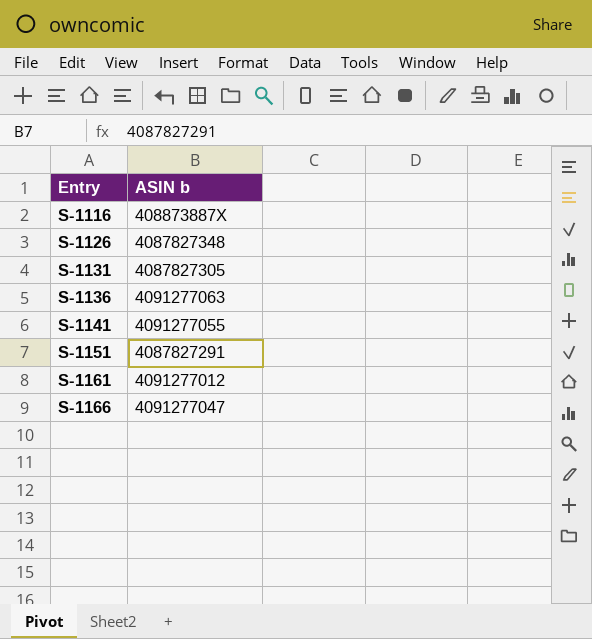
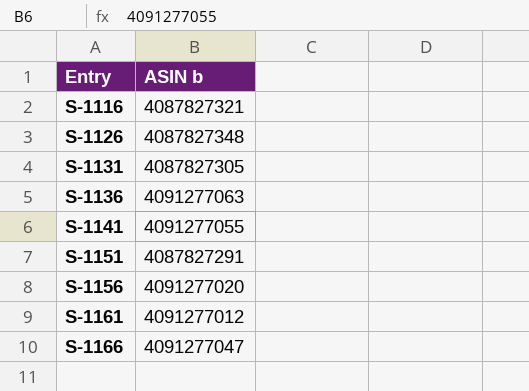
S-1116 | ASIN b: 408873887X -> 4087827321
row S-1156: none -> 4091277020

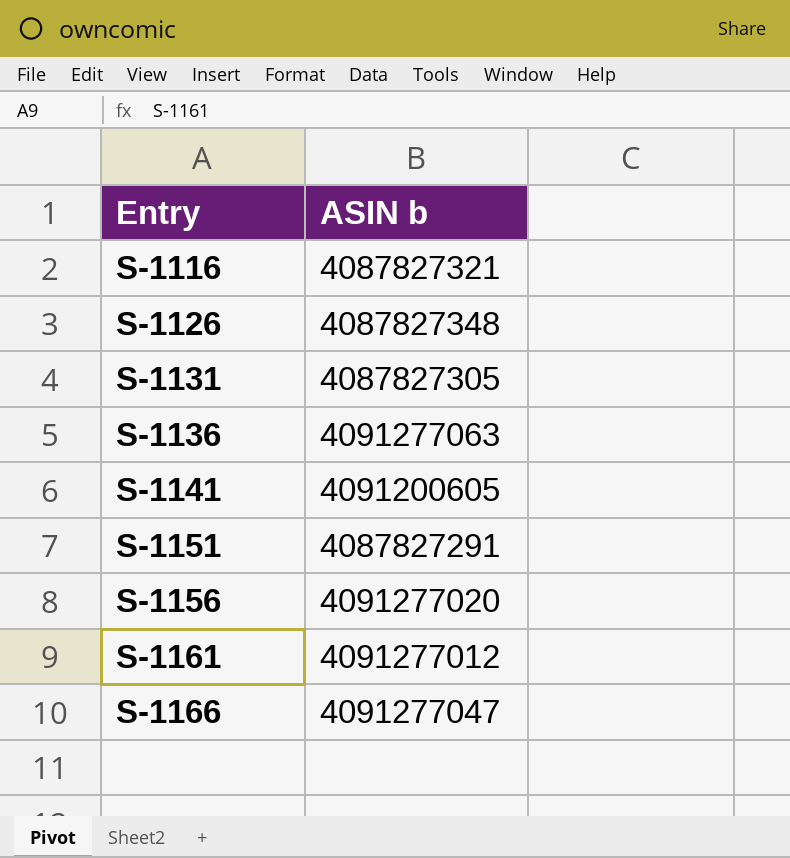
S-1141 | ASIN b: 4091277055 -> 4091200605

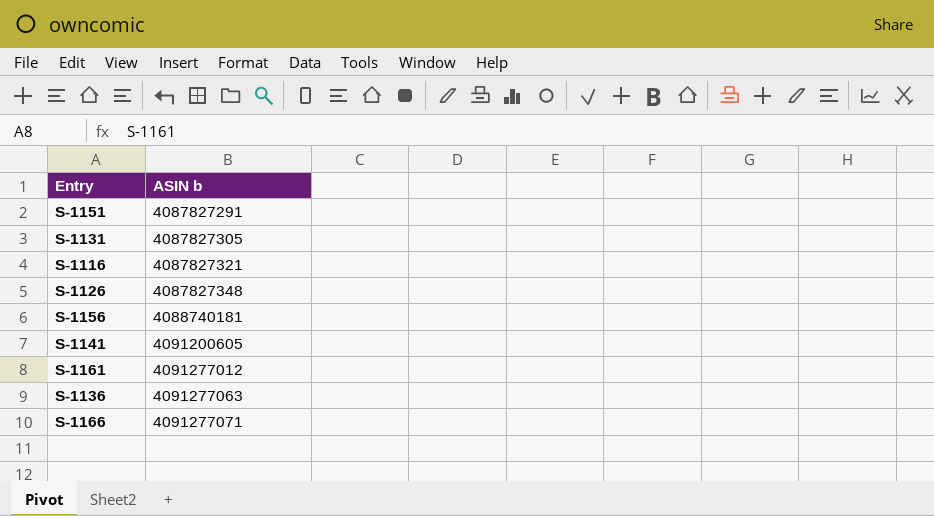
row order: Entry ascending -> ASIN b ascending
S-1156 | ASIN b: 4091277020 -> 4088740181
S-1166 | ASIN b: 4091277047 -> 4091277071

